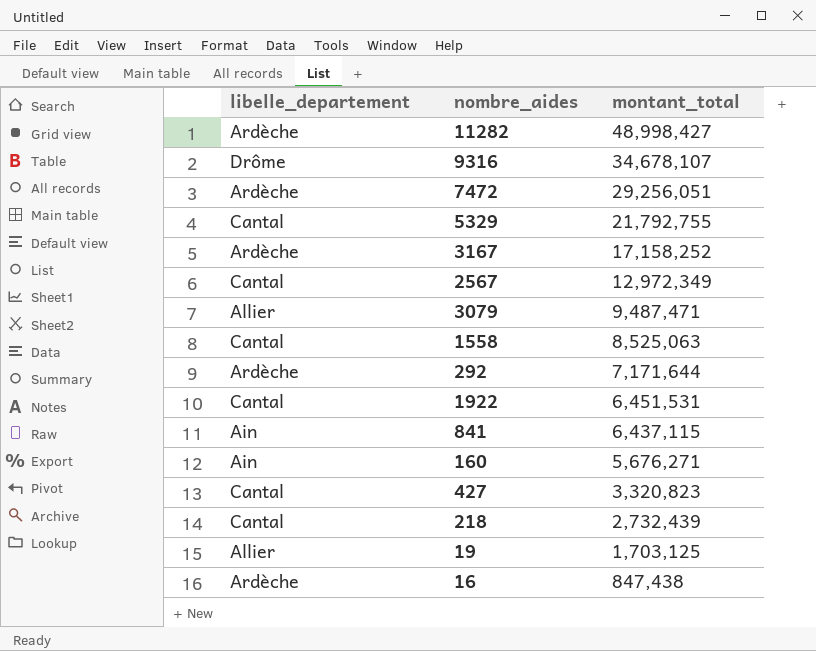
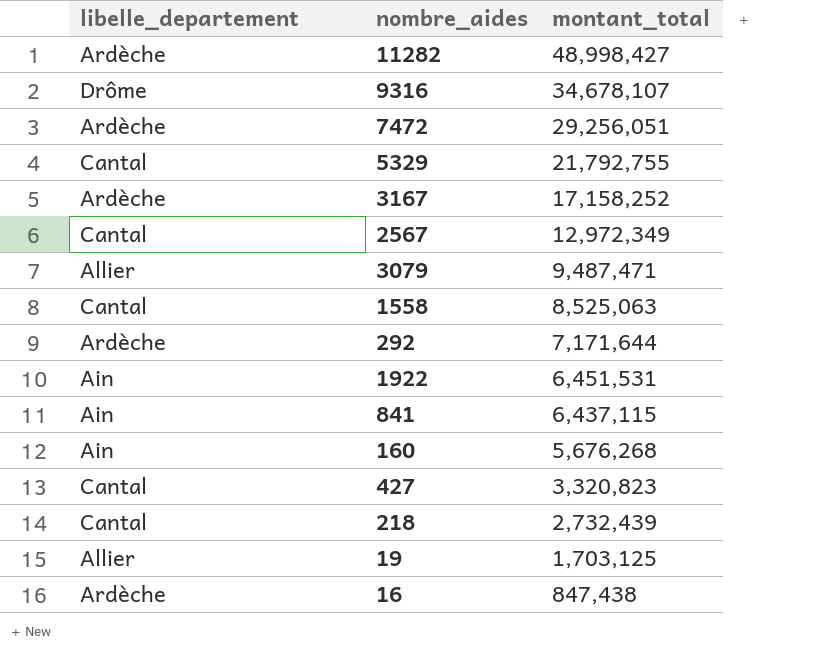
1922 | libelle_departement: Cantal -> Ain
160 | montant_total: 5,676,271 -> 5,676,268

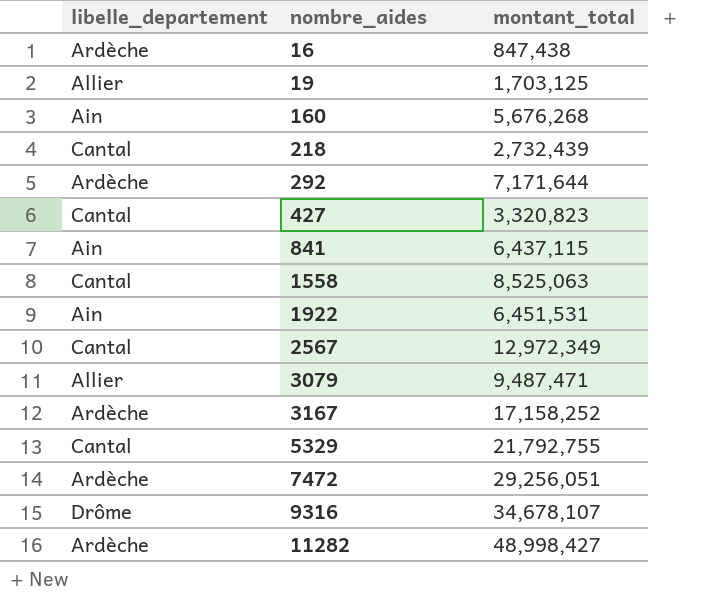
row order: montant_total descending -> nombre_aides ascending

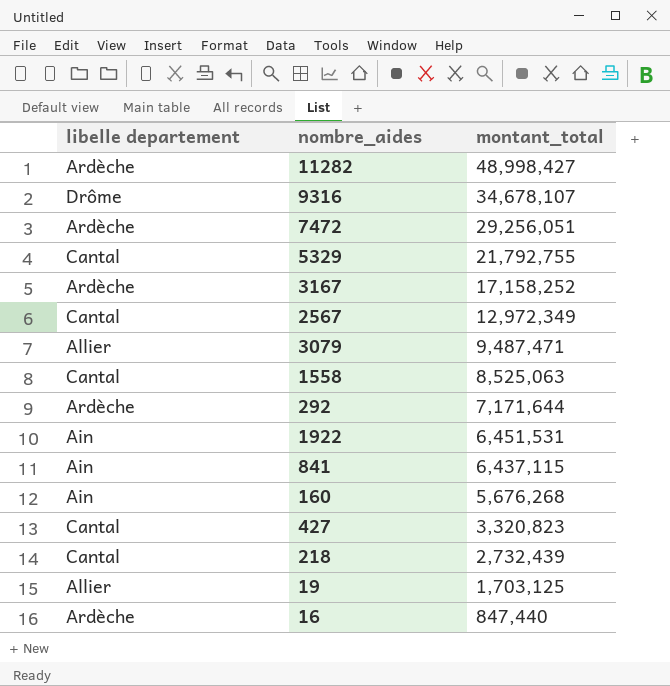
row order: nombre_aides ascending -> montant_total descending
column name: libelle_departement -> libelle departement
16 | montant_total: 847,438 -> 847,440

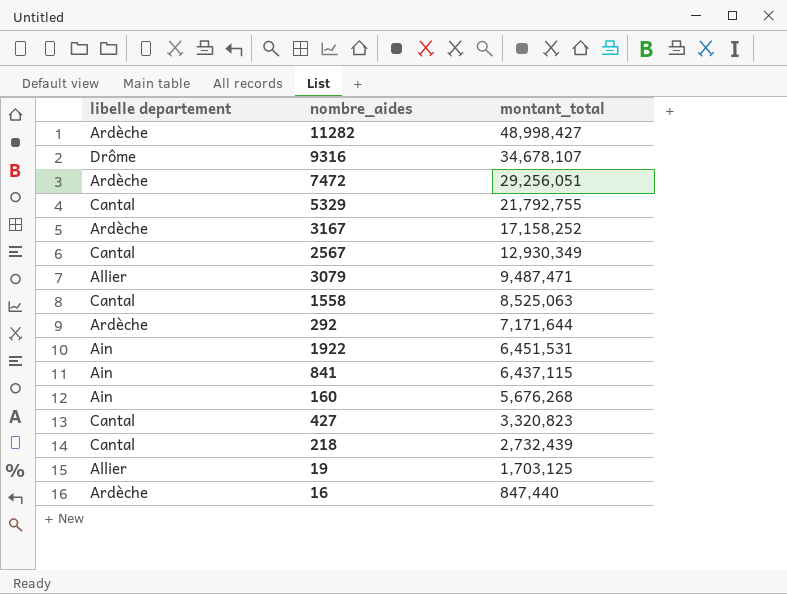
2567 | montant_total: 12,972,349 -> 12,930,349

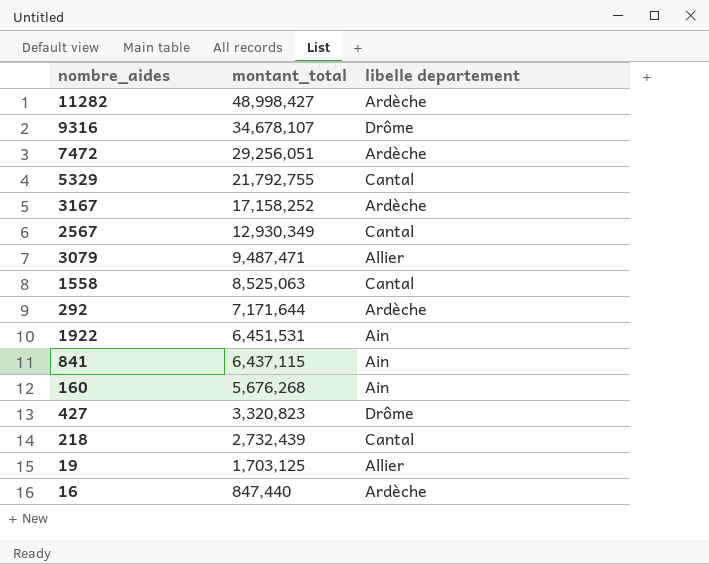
column libelle departement | position: 1 -> 3
427 | libelle departement: Cantal -> Drôme

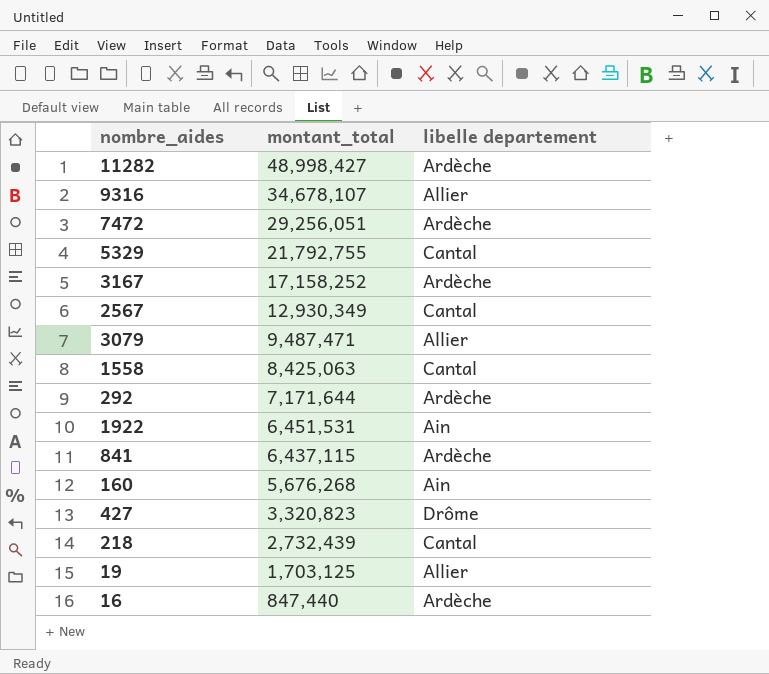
9316 | libelle departement: Drôme -> Allier
1558 | montant_total: 8,525,063 -> 8,425,063
841 | libelle departement: Ain -> Ardèche

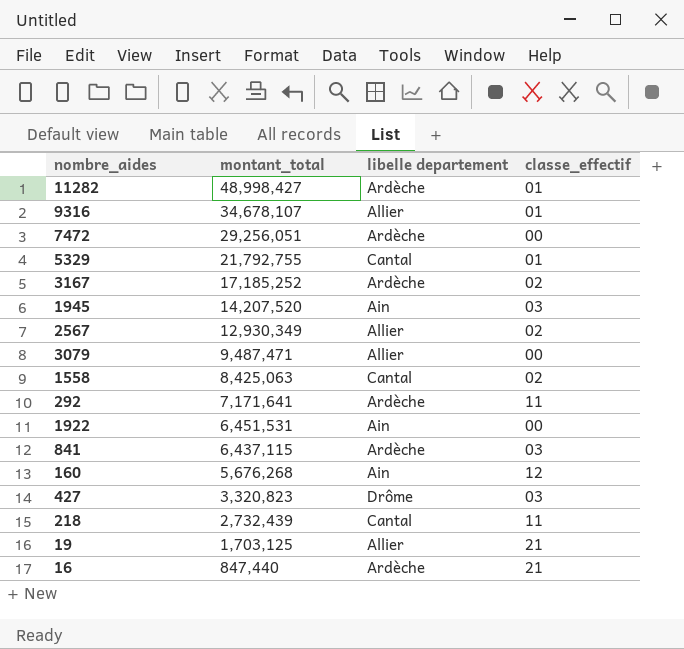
column classe_effectif | position: none -> 4
3167 | montant_total: 17,158,252 -> 17,185,252
row 1945: none -> 14,207,520 | Ain | 03
2567 | libelle departement: Cantal -> Allier
292 | montant_total: 7,171,644 -> 7,171,641

